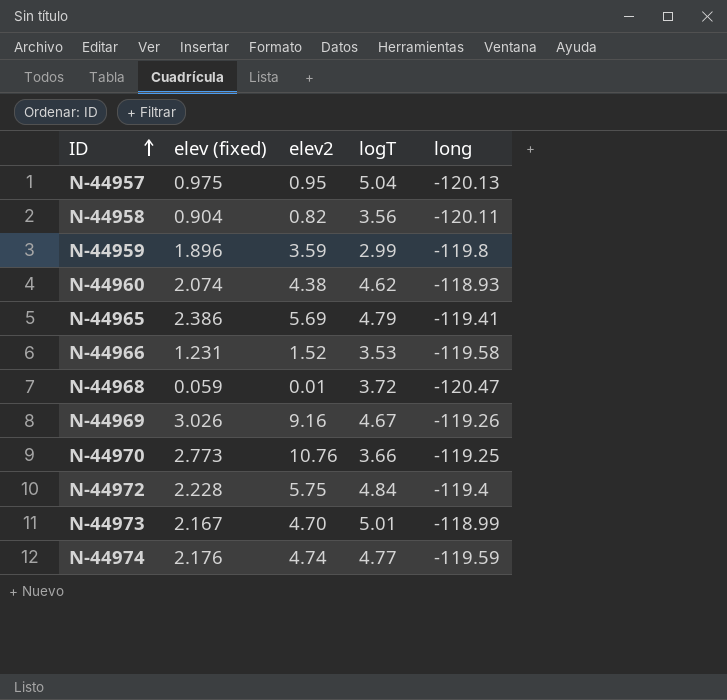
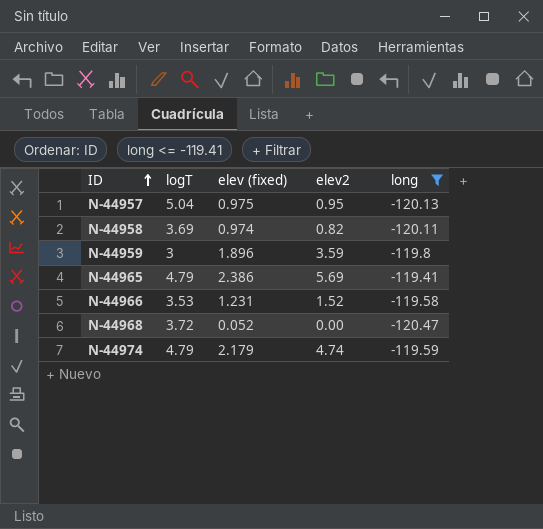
filter: none -> long <= -119.41
column logT | position: 4 -> 2
N-44958 | logT: 3.56 -> 3.69
N-44958 | elev (fixed): 0.904 -> 0.974
N-44959 | logT: 2.99 -> 3
N-44968 | elev (fixed): 0.059 -> 0.052
N-44968 | elev2: 0.01 -> 0.00
N-44974 | logT: 4.77 -> 4.79
N-44974 | elev (fixed): 2.176 -> 2.179

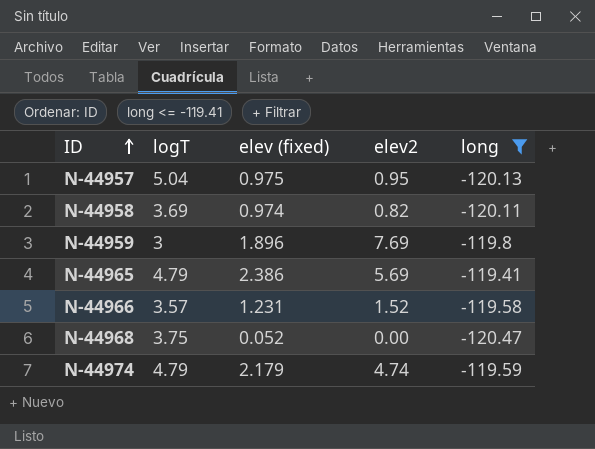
N-44959 | elev2: 3.59 -> 7.69
N-44966 | logT: 3.53 -> 3.57
N-44968 | logT: 3.72 -> 3.75

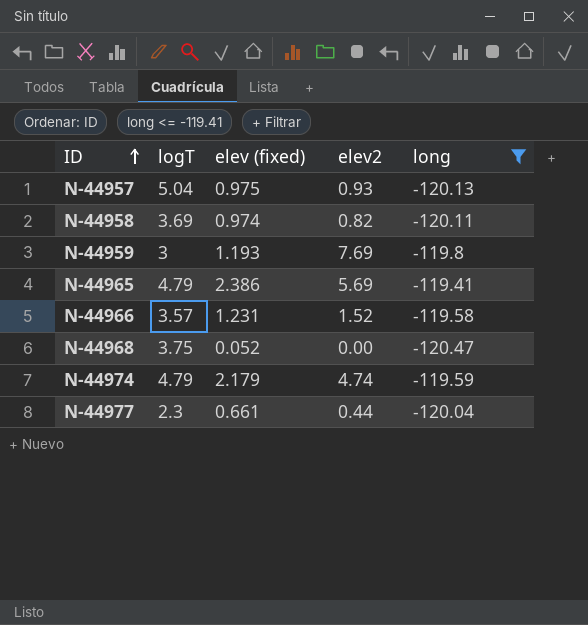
N-44957 | elev2: 0.95 -> 0.93
N-44959 | elev (fixed): 1.896 -> 1.193
row N-44977: none -> 2.3 | 0.661 | 0.44 | -120.04

